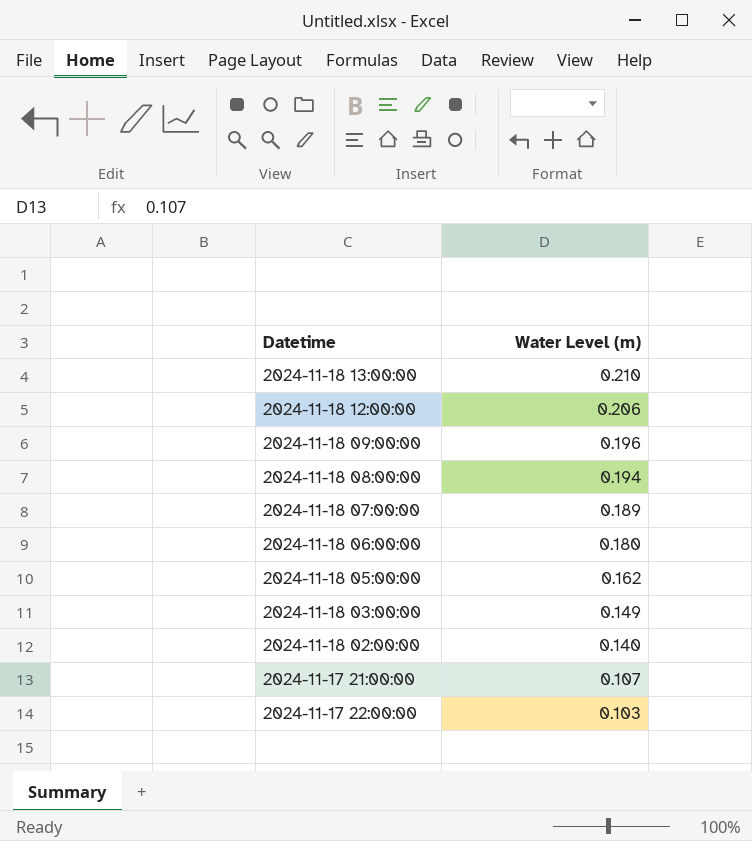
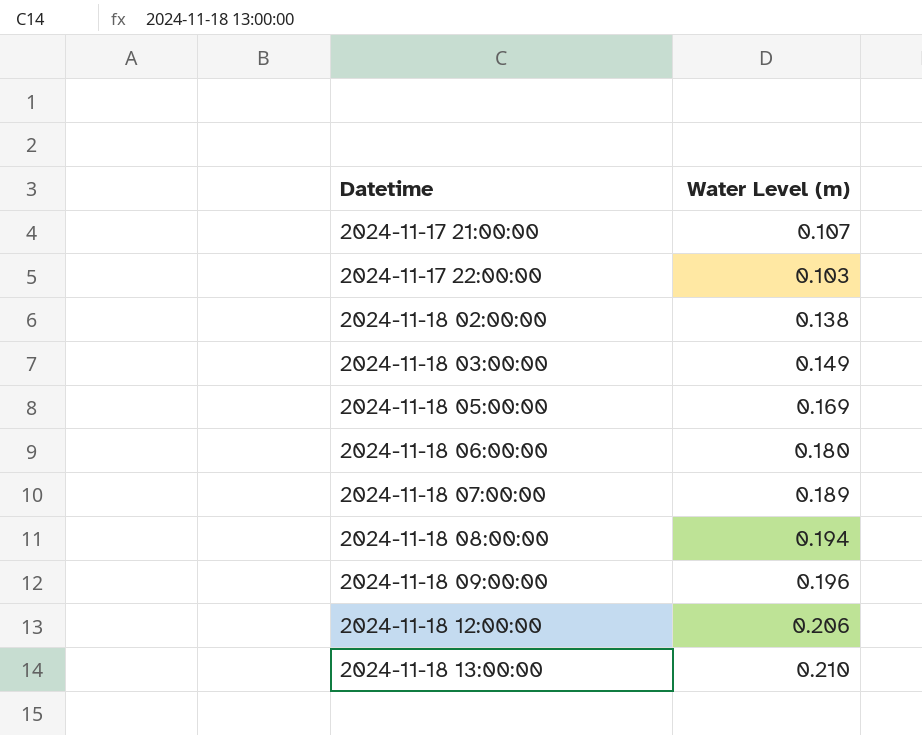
row order: Water Level (m) descending -> Datetime ascending
2024-11-18 02:00:00 | Water Level (m): 0.140 -> 0.138
2024-11-18 05:00:00 | Water Level (m): 0.162 -> 0.169

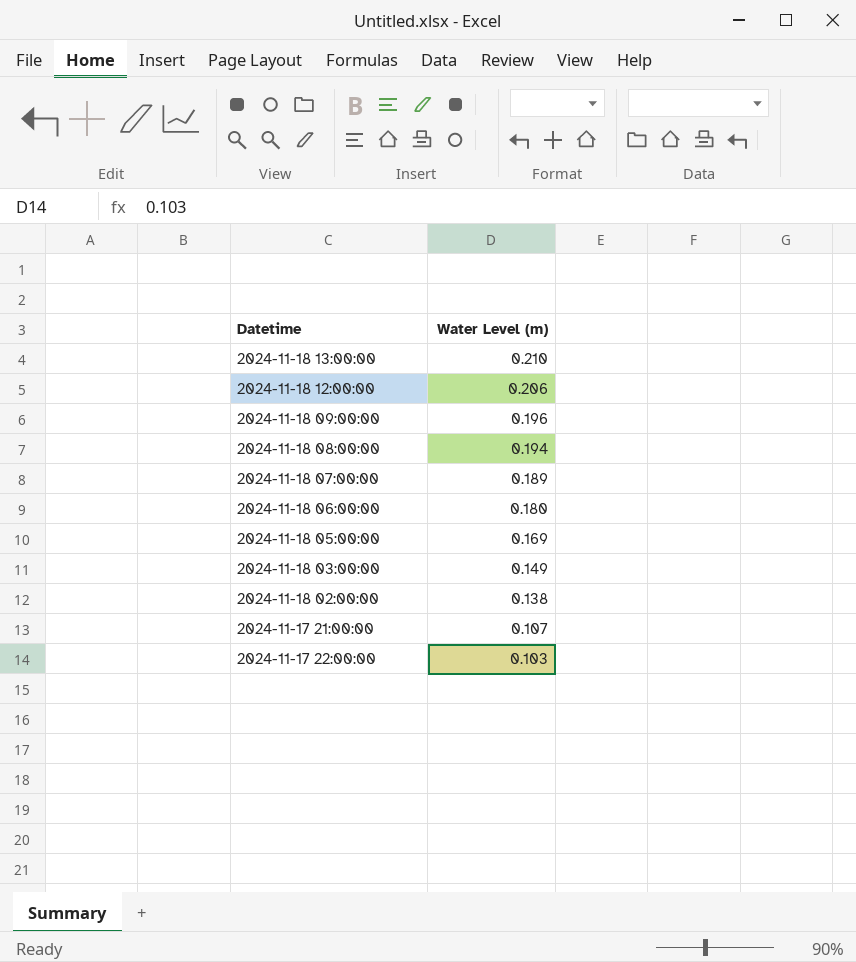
row order: Datetime ascending -> Water Level (m) descending

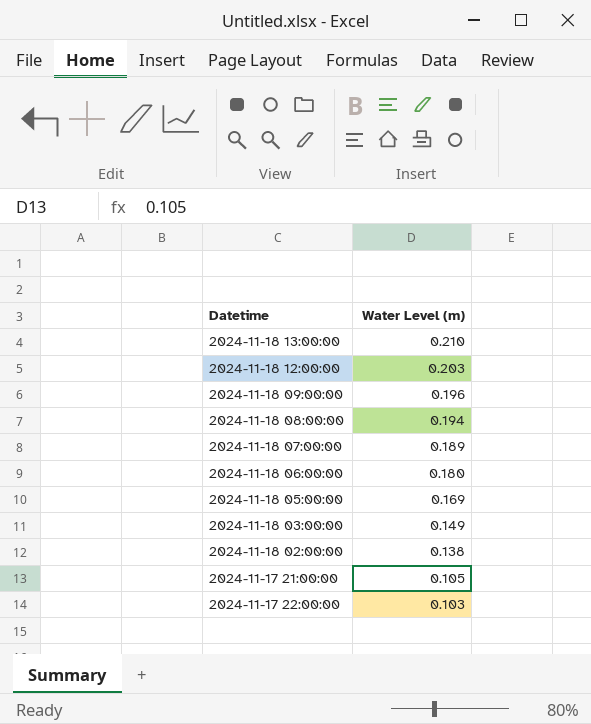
2024-11-18 12:00:00 | Water Level (m): 0.206 -> 0.203
2024-11-17 21:00:00 | Water Level (m): 0.107 -> 0.105

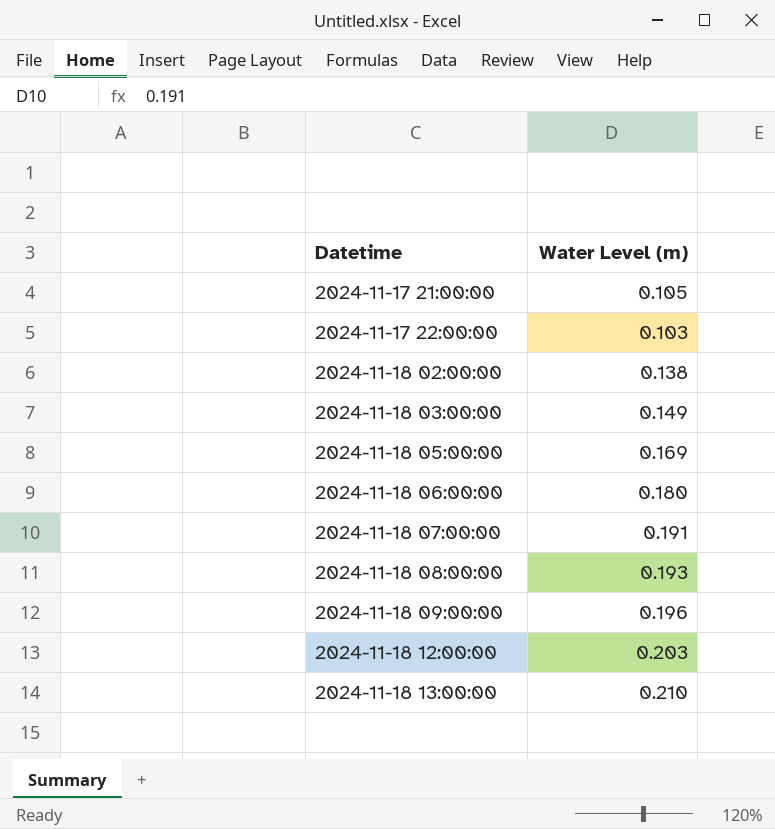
row order: Water Level (m) descending -> Datetime ascending
2024-11-18 07:00:00 | Water Level (m): 0.189 -> 0.191
2024-11-18 08:00:00 | Water Level (m): 0.194 -> 0.193

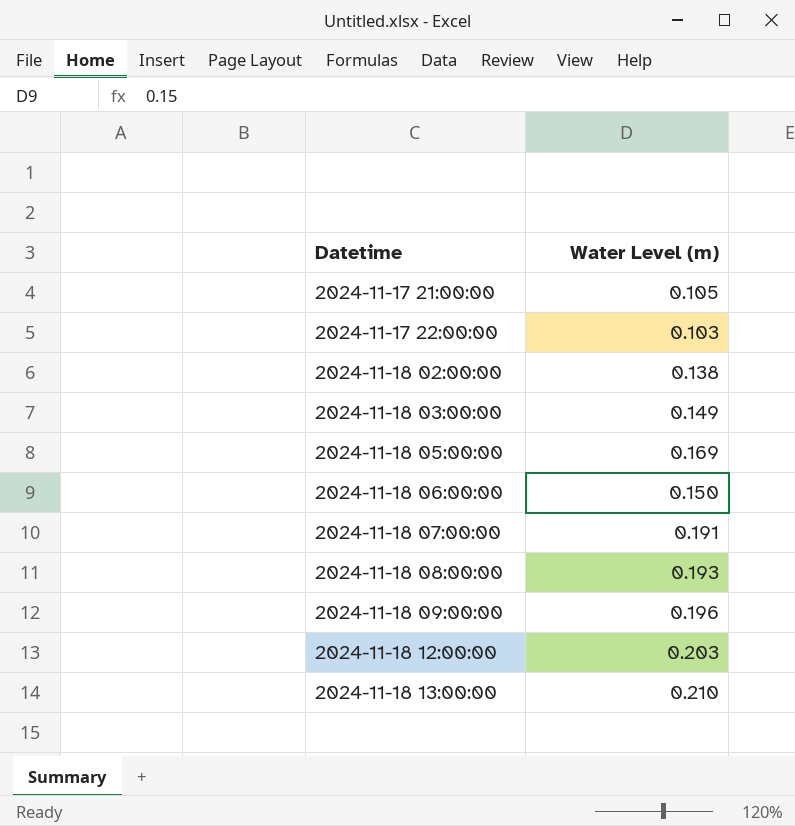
2024-11-18 06:00:00 | Water Level (m): 0.180 -> 0.150

